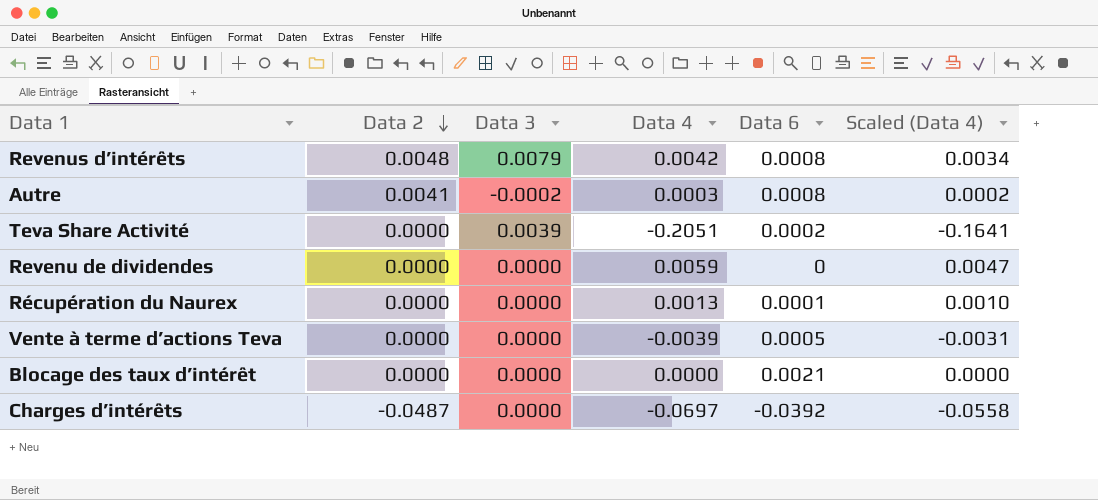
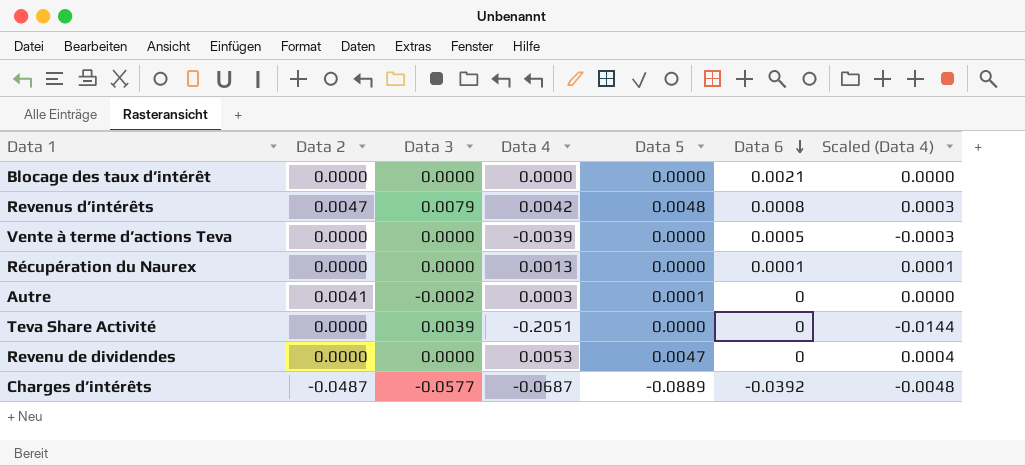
row order: Data 2 descending -> Data 6 descending
column Data 5 | position: none -> 5
column Scaled (Data 4) | formula: [Data 4] * 0.8 -> [Data 4] * 0.07
Revenus d’intérêts | Data 2: 0.0048 -> 0.0047
Autre | Data 6: 0.0008 -> 0
Teva Share Activité | Data 6: 0.0002 -> 0
Revenu de dividendes | Data 4: 0.0059 -> 0.0053
Charges d’intérêts | Data 3: 0.0000 -> -0.0577
Charges d’intérêts | Data 4: -0.0697 -> -0.0687

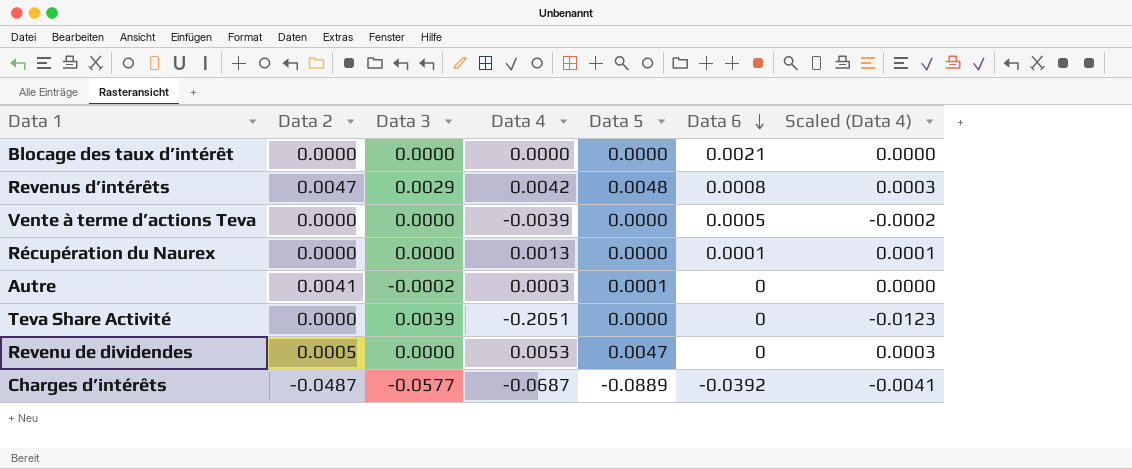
column Scaled (Data 4) | formula: [Data 4] * 0.07 -> [Data 4] * 0.06
Revenus d’intérêts | Data 3: 0.0079 -> 0.0029
Revenu de dividendes | Data 2: 0.0000 -> 0.0005

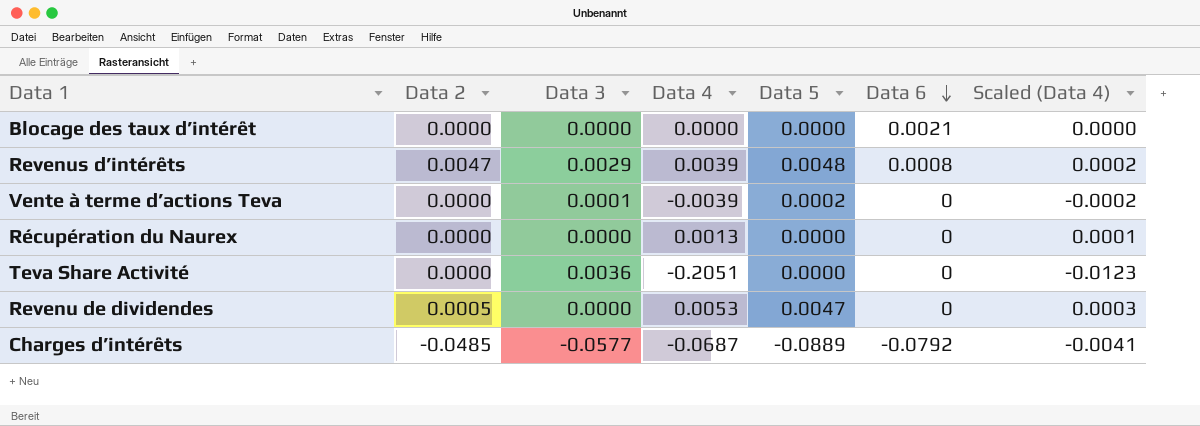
row Autre: 0.0041 | -0.0002 | 0.0003 | 0.0001 | 0 | 0.0000 -> none
Revenus d’intérêts | Data 4: 0.0042 -> 0.0039
Revenus d’intérêts | Scaled (Data 4): 0.0003 -> 0.0002
Vente à terme d’actions Teva | Data 3: 0.0000 -> 0.0001
Vente à terme d’actions Teva | Data 5: 0.0000 -> 0.0002
Vente à terme d’actions Teva | Data 6: 0.0005 -> 0
Récupération du Naurex | Data 6: 0.0001 -> 0
Teva Share Activité | Data 3: 0.0039 -> 0.0036
Charges d’intérêts | Data 2: -0.0487 -> -0.0485
Charges d’intérêts | Data 6: -0.0392 -> -0.0792

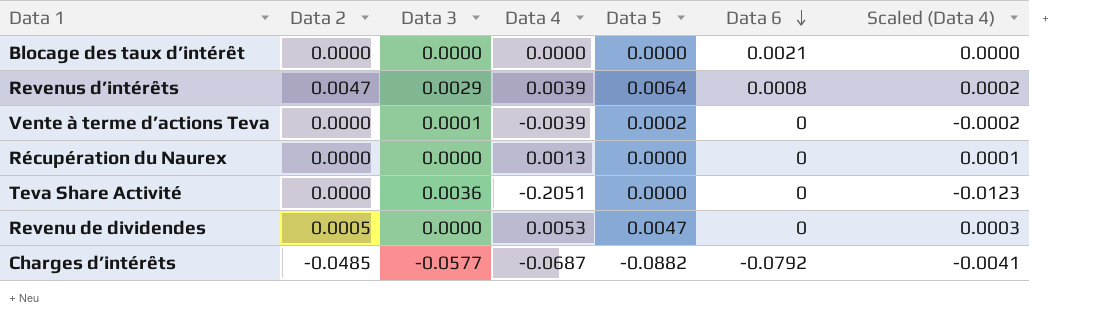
Revenus d’intérêts | Data 5: 0.0048 -> 0.0064
Charges d’intérêts | Data 5: -0.0889 -> -0.0882

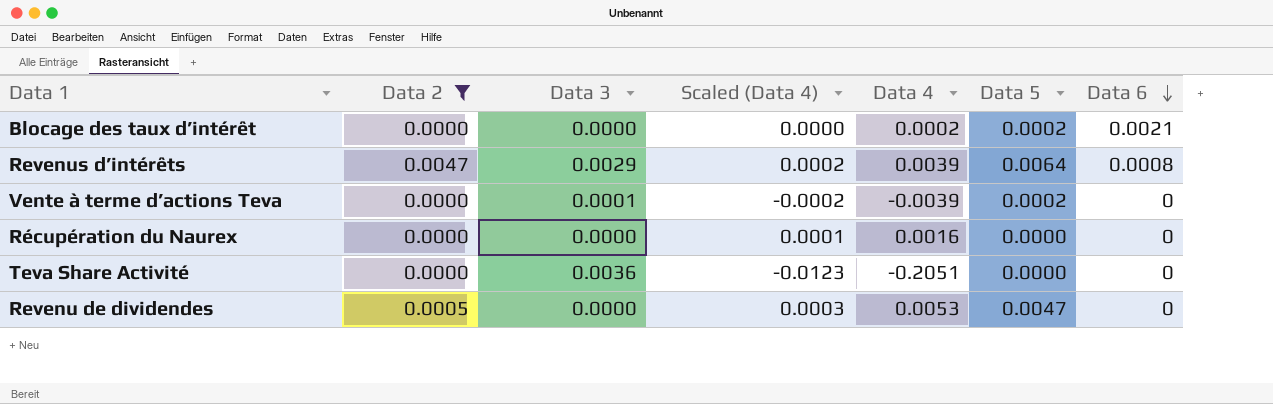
filter: none -> Data 2 != -0.0485
column Scaled (Data 4) | position: 7 -> 4
Blocage des taux d’intérêt | Data 4: 0.0000 -> 0.0002
Blocage des taux d’intérêt | Data 5: 0.0000 -> 0.0002
Récupération du Naurex | Data 4: 0.0013 -> 0.0016

